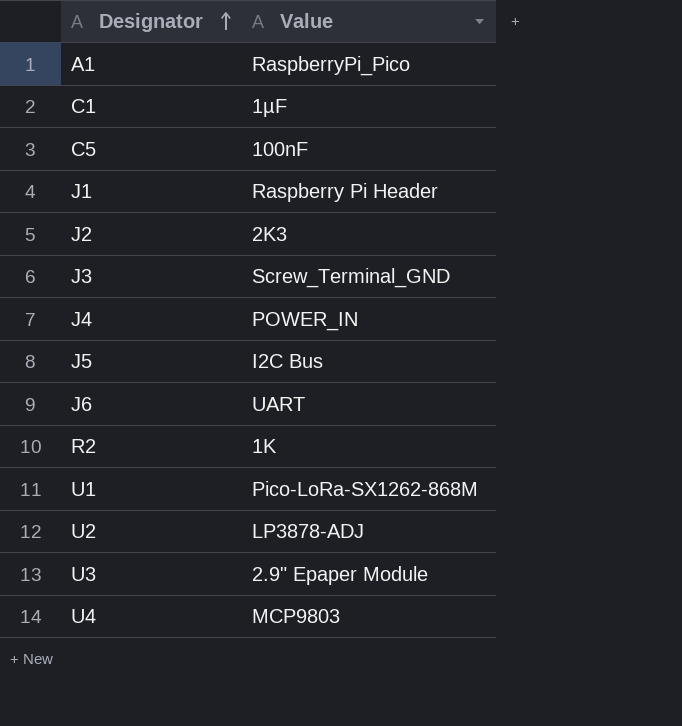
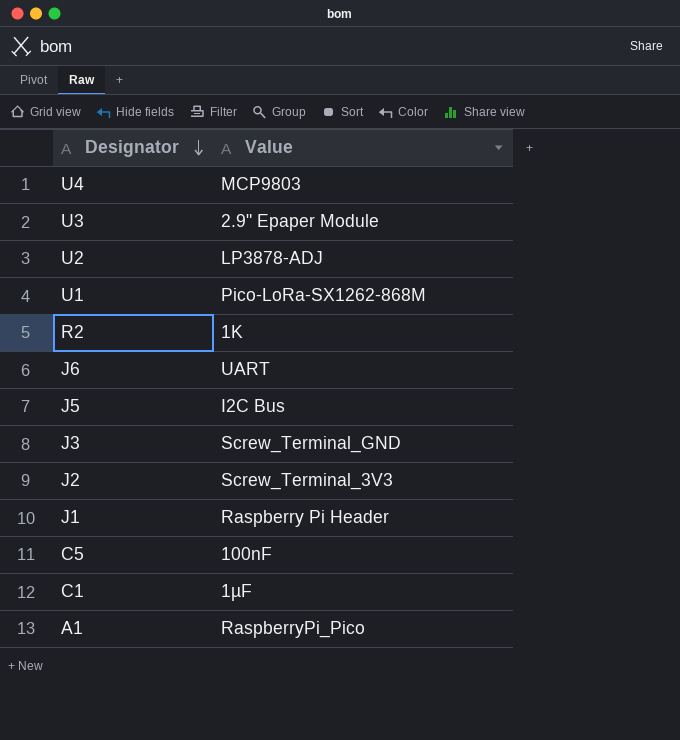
row order: Designator ascending -> Designator descending
row J4: POWER_IN -> none
J2 | Value: 2K3 -> Screw_Terminal_3V3

